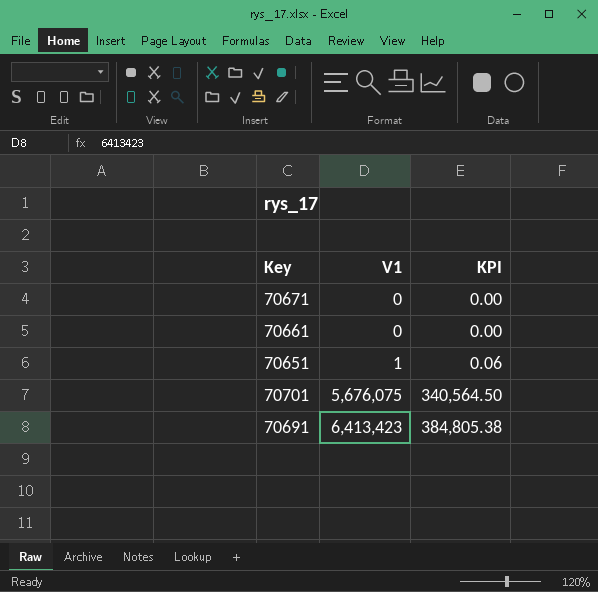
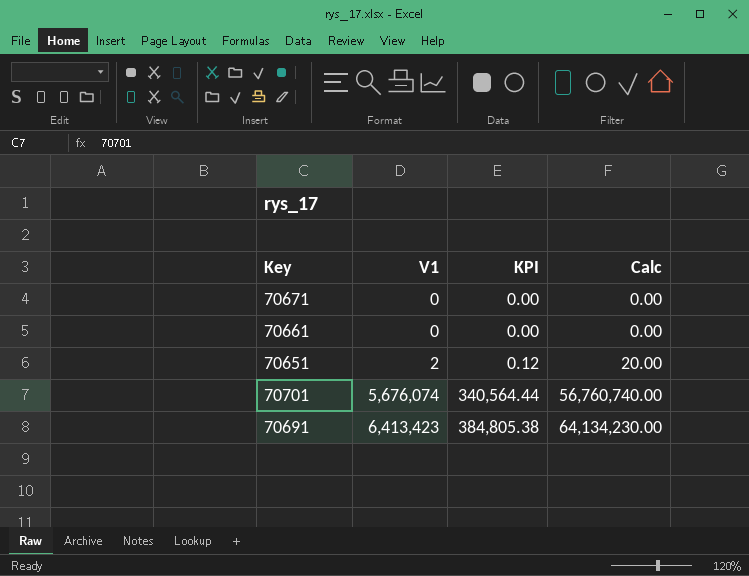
column Calc | formula: none -> [V1] * 10
70651 | V1: 1 -> 2
70651 | KPI: 0.06 -> 0.12
70701 | V1: 5,676,075 -> 5,676,074
70701 | KPI: 340,564.50 -> 340,564.44

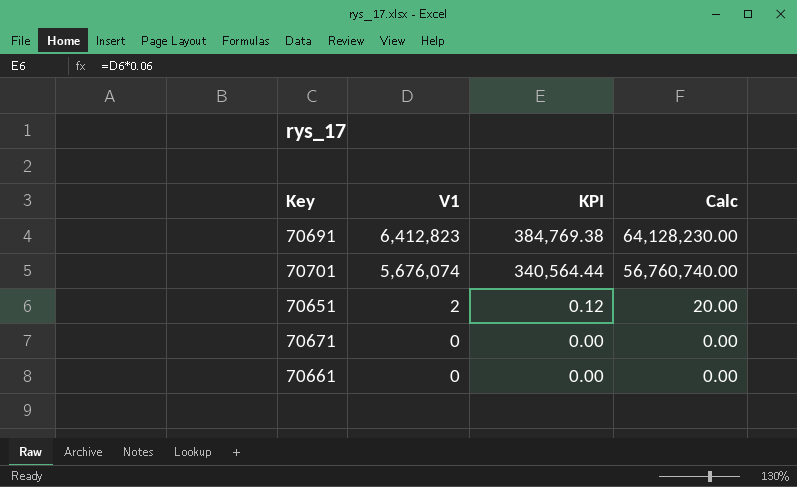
row order: V1 ascending -> V1 descending
70691 | V1: 6,413,423 -> 6,412,823
70691 | KPI: 384,805.38 -> 384,769.38
70691 | Calc: 64,134,230.00 -> 64,128,230.00

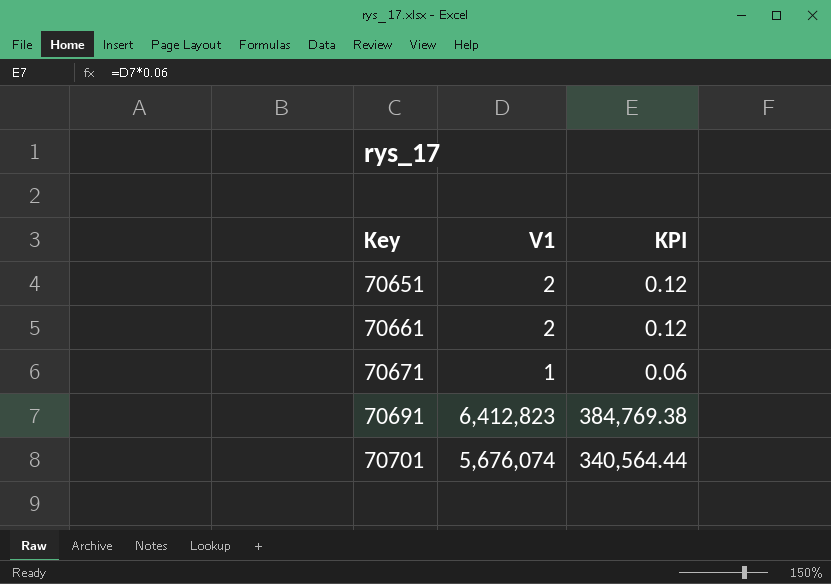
row order: V1 descending -> Key ascending
column Calc | formula: [V1] * 10 -> none
70661 | V1: 0 -> 2
70661 | KPI: 0.00 -> 0.12
70671 | V1: 0 -> 1
70671 | KPI: 0.00 -> 0.06

